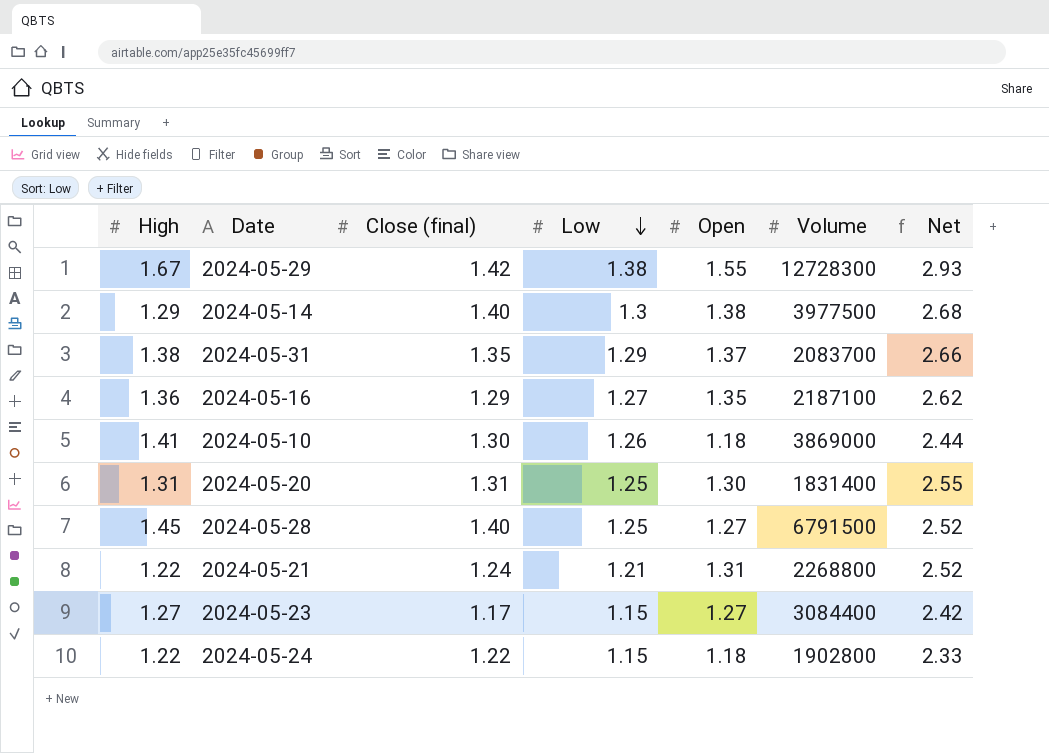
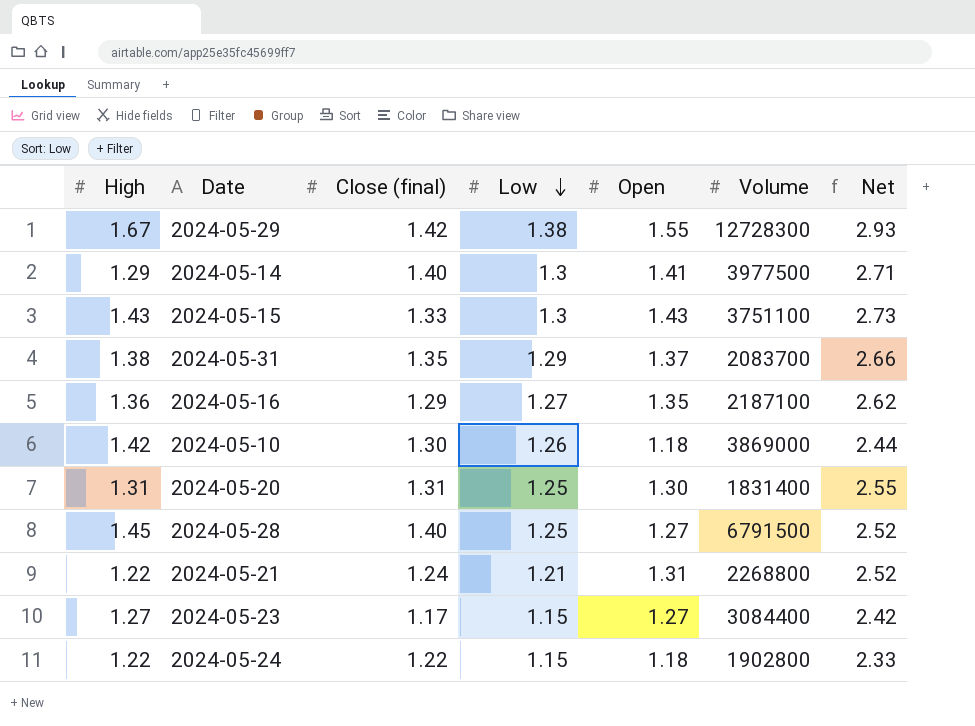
2024-05-14 | Open: 1.38 -> 1.41
2024-05-14 | Net: 2.68 -> 2.71
row 2024-05-15: none -> 1.43 | 1.33 | 1.3 | 1.43 | 3751100 | 2.73
2024-05-10 | High: 1.41 -> 1.42

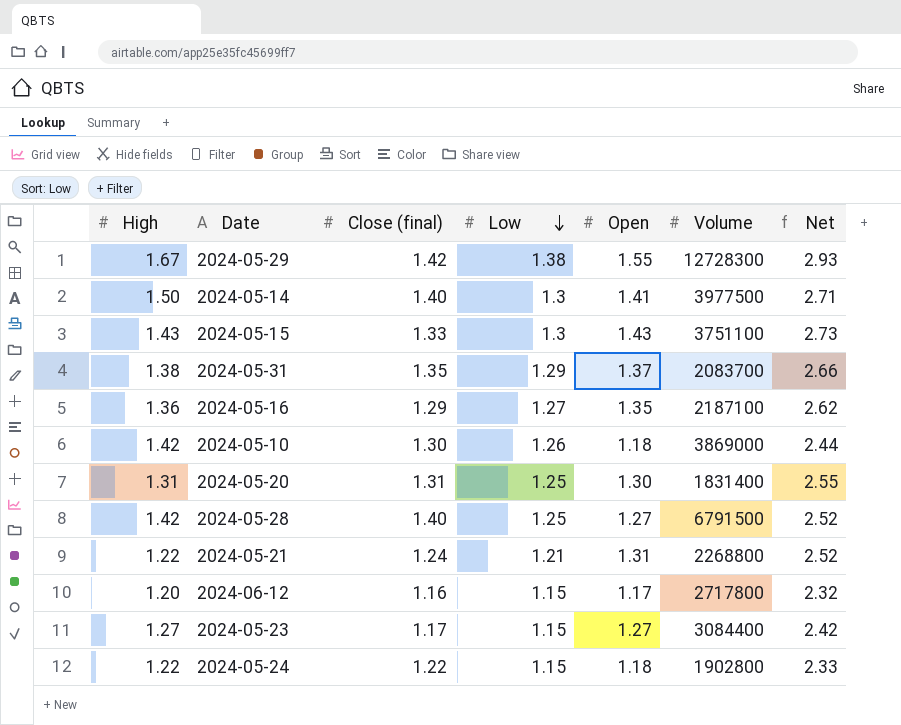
2024-05-14 | High: 1.29 -> 1.50
2024-05-28 | High: 1.45 -> 1.42
row 2024-06-12: none -> 1.20 | 1.16 | 1.15 | 1.17 | 2717800 | 2.32

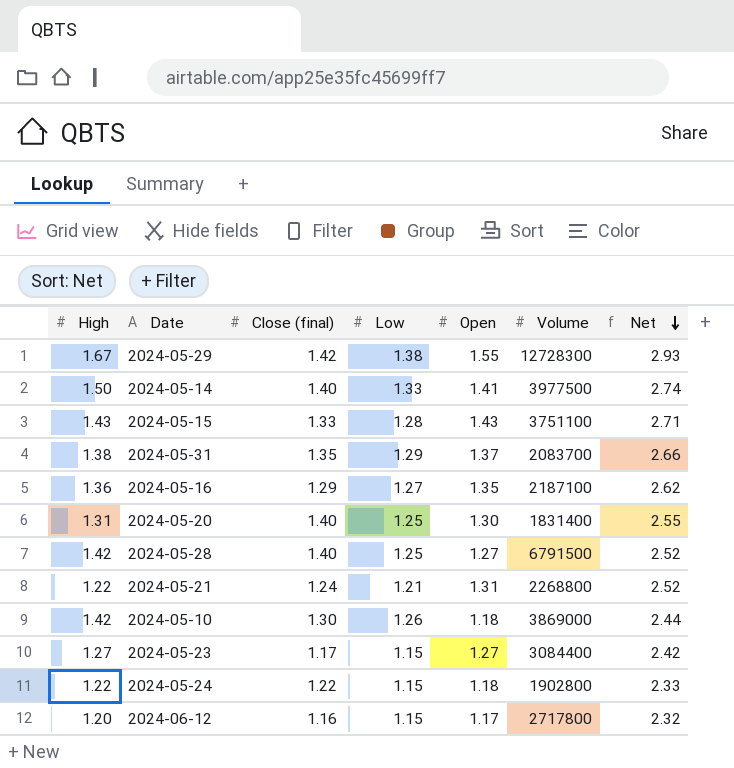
row order: Low descending -> Net descending
2024-05-14 | Low: 1.3 -> 1.33
2024-05-14 | Net: 2.71 -> 2.74
2024-05-15 | Low: 1.3 -> 1.28
2024-05-15 | Net: 2.73 -> 2.71
2024-05-20 | Close (final): 1.31 -> 1.40

